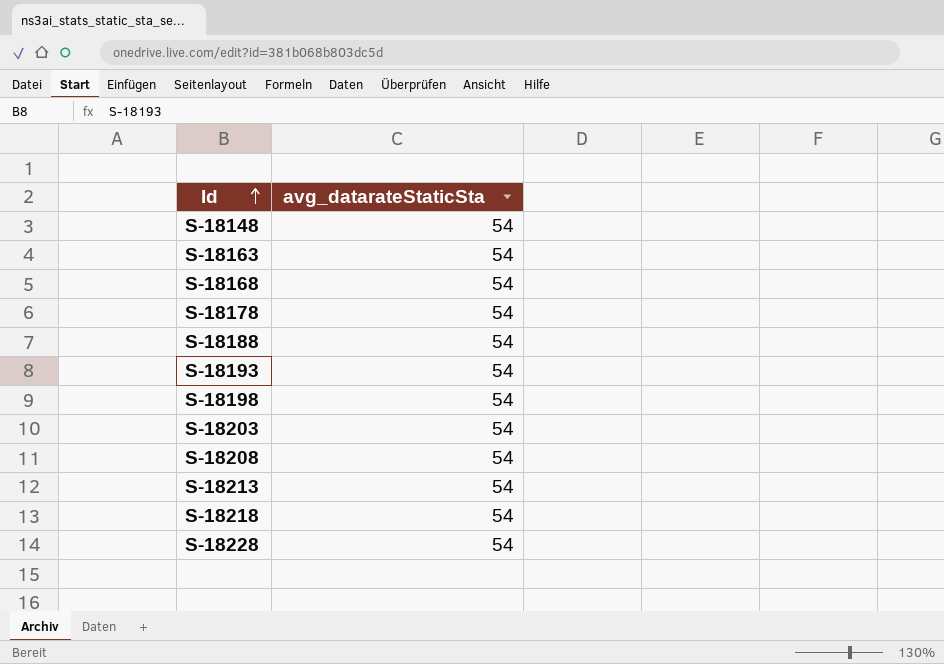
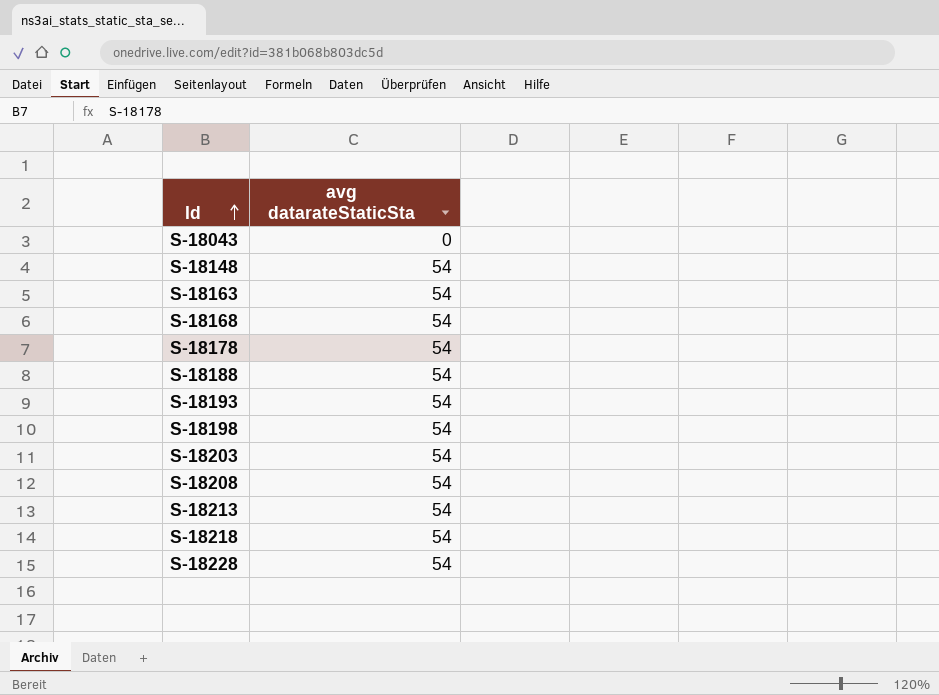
column name: avg_datarateStaticSta -> avg datarateStaticSta
row S-18043: none -> 0

